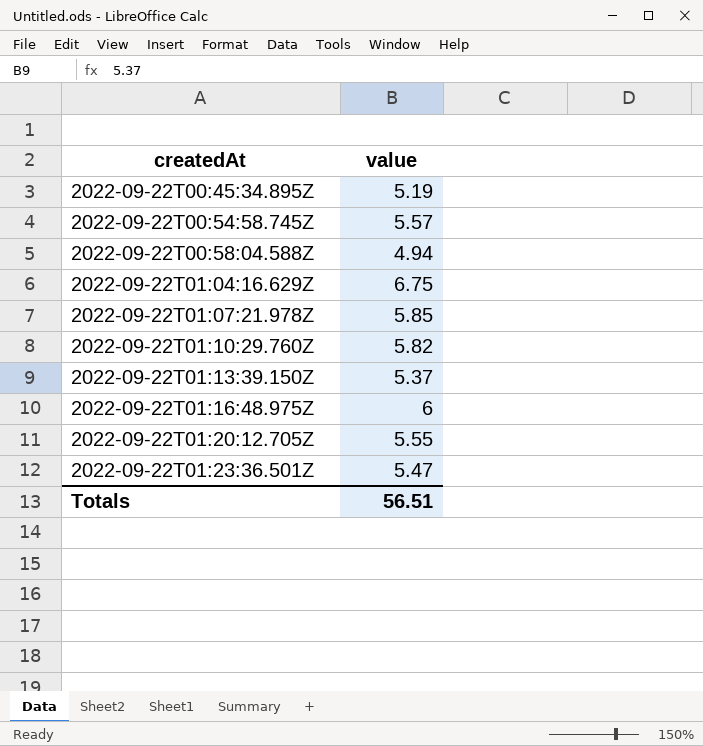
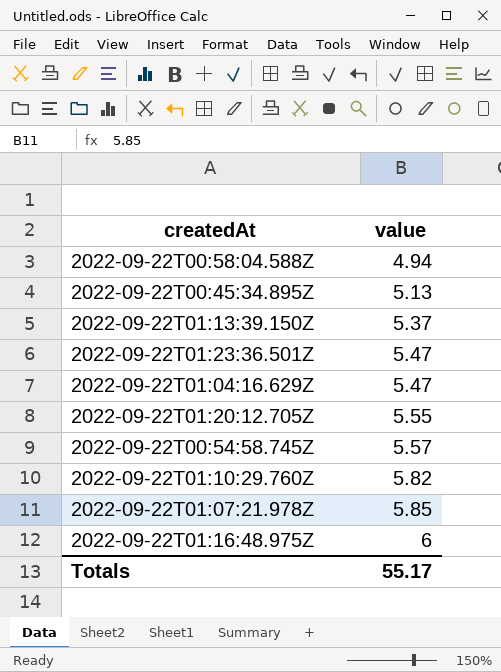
row order: createdAt ascending -> value ascending
2022-09-22T00:45:34.895Z | value: 5.19 -> 5.13
2022-09-22T01:04:16.629Z | value: 6.75 -> 5.47
Totals | value: 56.51 -> 55.17

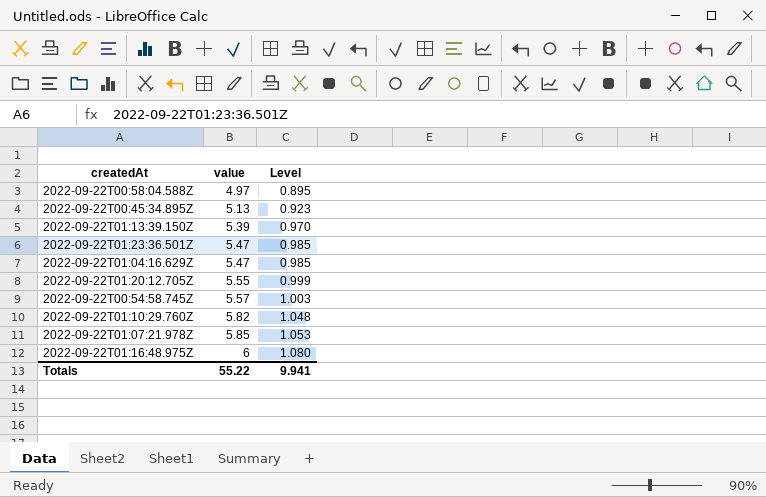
column Level | formula: none -> [value] * 0.18
2022-09-22T00:58:04.588Z | value: 4.94 -> 4.97
2022-09-22T01:13:39.150Z | value: 5.37 -> 5.39
Totals | value: 55.17 -> 55.22

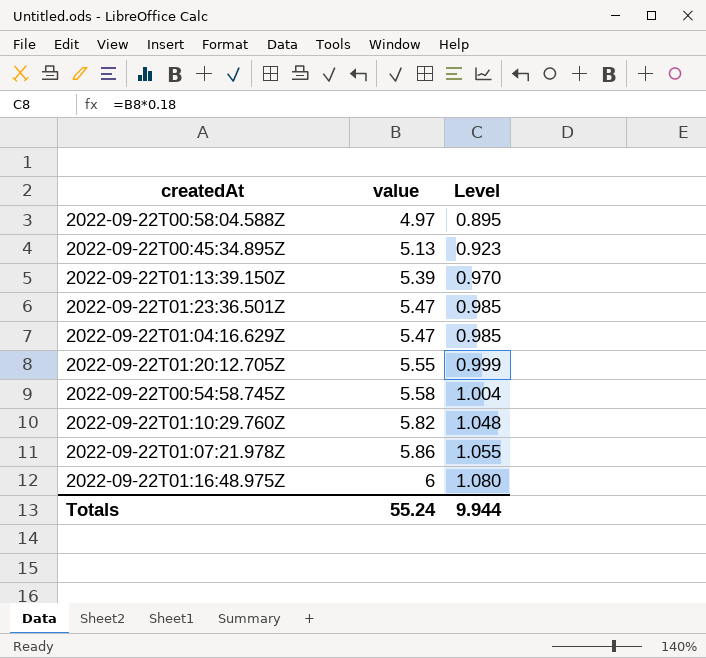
2022-09-22T00:54:58.745Z | value: 5.57 -> 5.58
2022-09-22T00:54:58.745Z | Level: 1.003 -> 1.004
2022-09-22T01:07:21.978Z | value: 5.85 -> 5.86
2022-09-22T01:07:21.978Z | Level: 1.053 -> 1.055
Totals | value: 55.22 -> 55.24
Totals | Level: 9.941 -> 9.944

